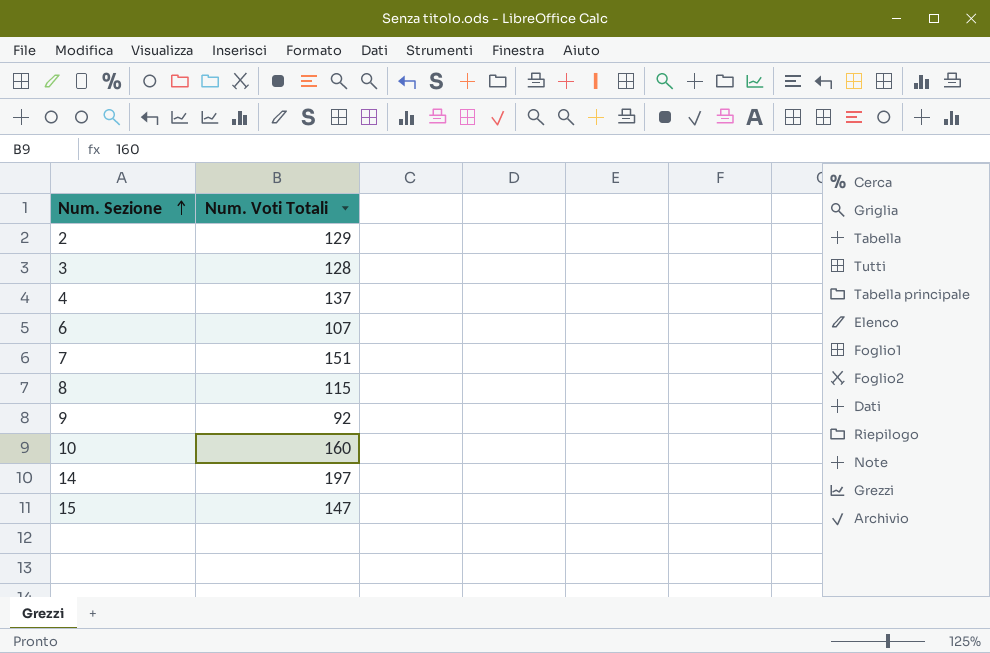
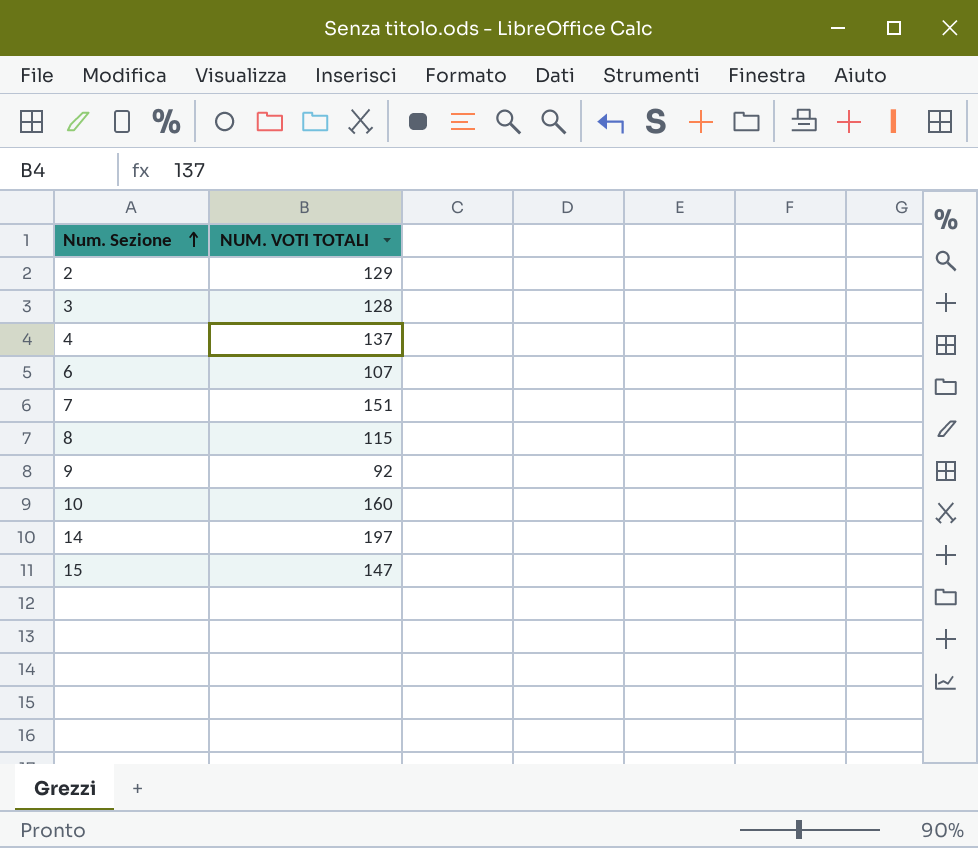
column name: Num. Voti Totali -> NUM. VOTI TOTALI

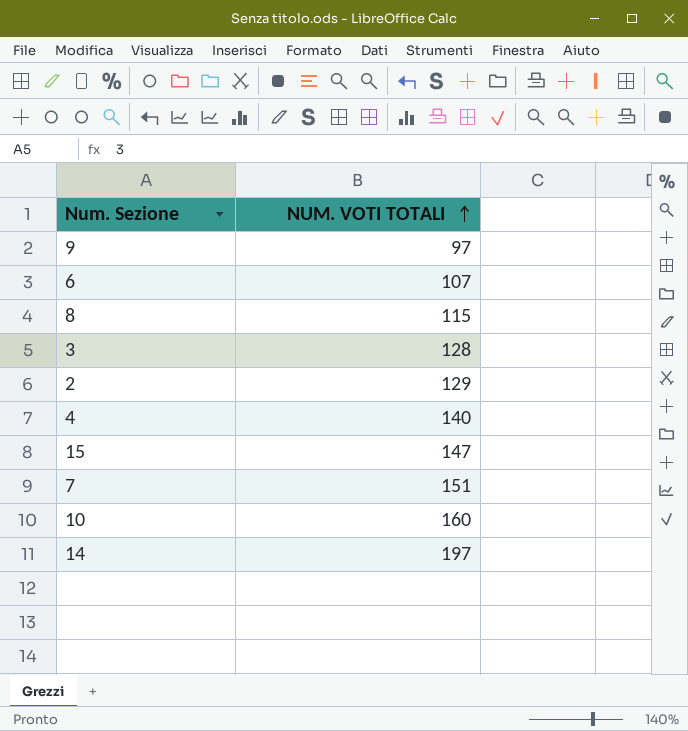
row order: Num. Sezione ascending -> NUM. VOTI TOTALI ascending
9 | NUM. VOTI TOTALI: 92 -> 97
4 | NUM. VOTI TOTALI: 137 -> 140

